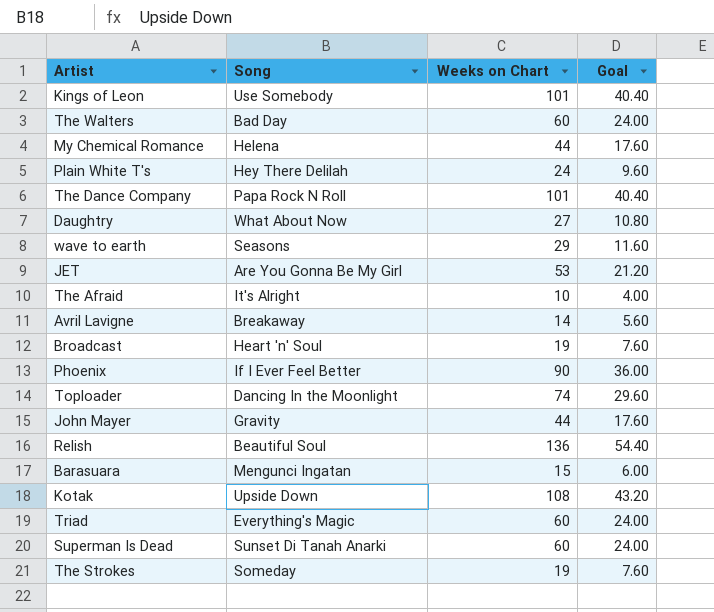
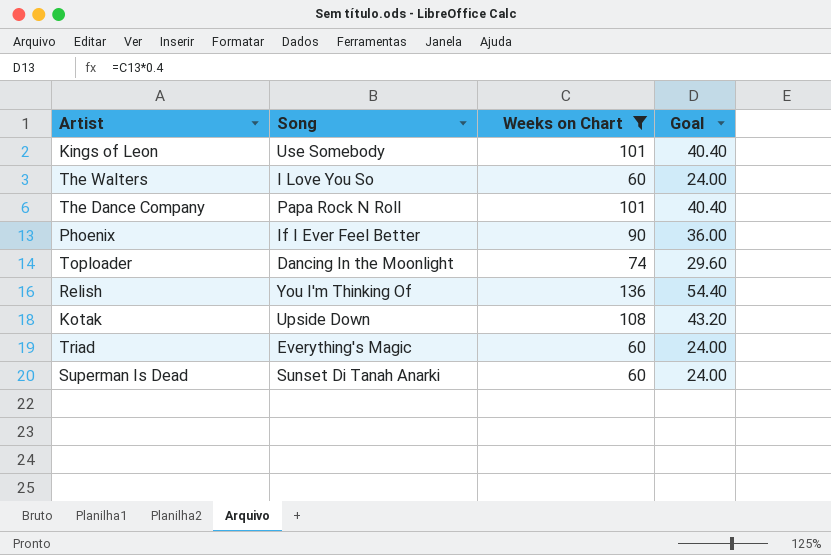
filter: none -> Weeks on Chart >= 60
The Walters | Song: Bad Day -> I Love You So
Relish | Song: Beautiful Soul -> You I'm Thinking Of

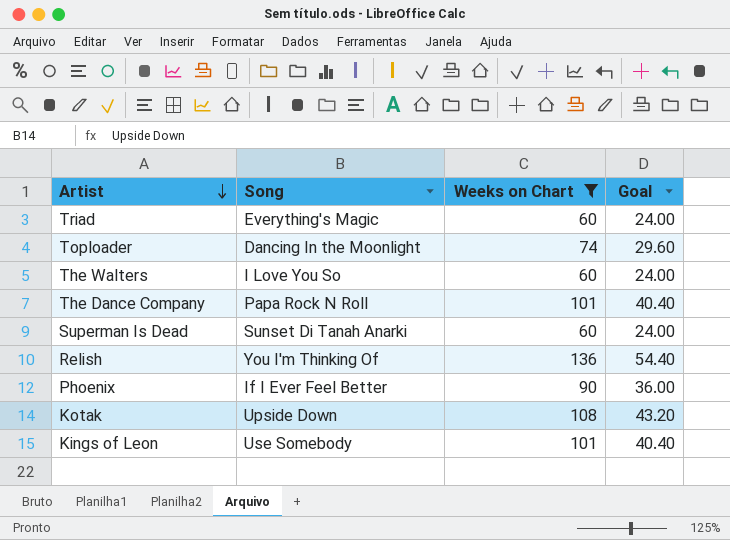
row order: none -> Artist descending

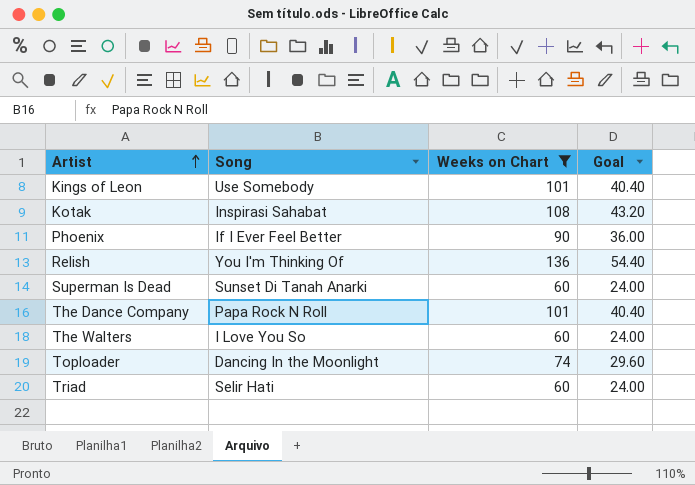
row order: Artist descending -> Artist ascending
Kotak | Song: Upside Down -> Inspirasi Sahabat
Triad | Song: Everything's Magic -> Selir Hati

